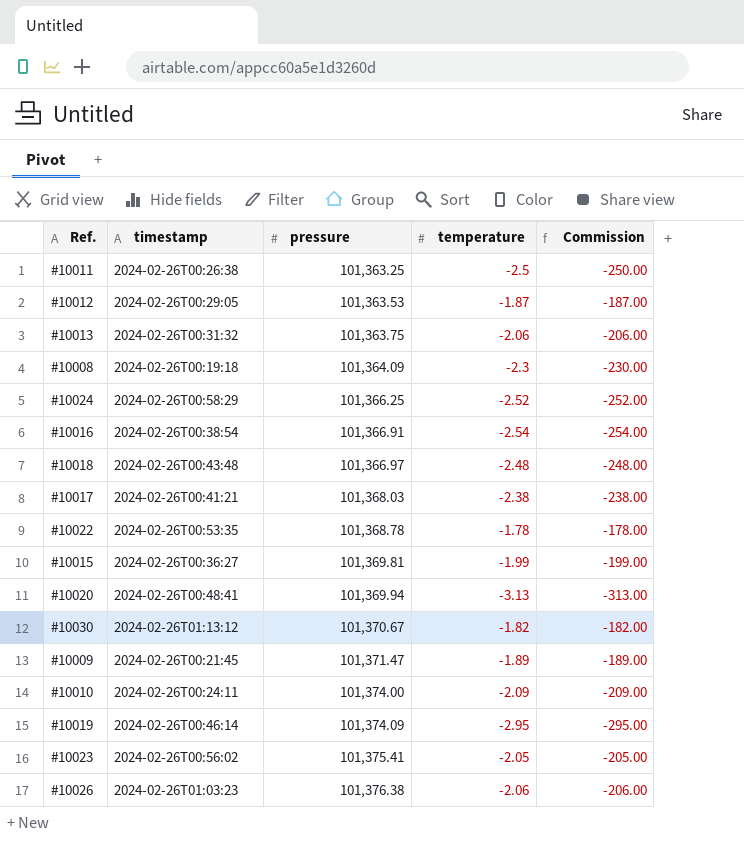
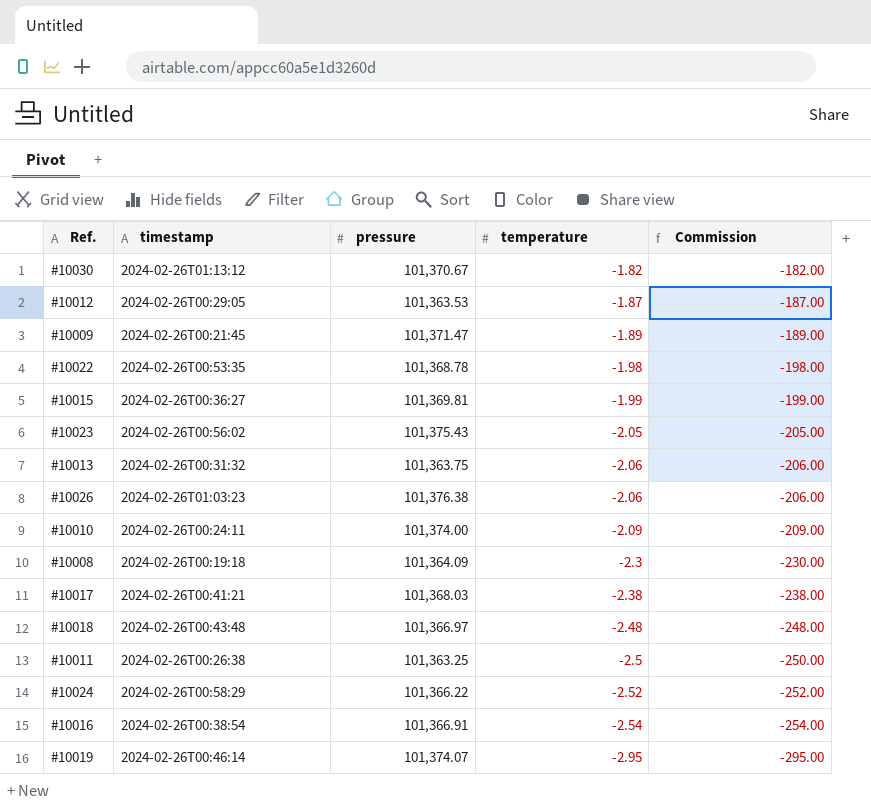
row order: pressure ascending -> temperature descending
row #10020: 2024-02-26T00:48:41 | 101,369.94 | -3.13 | -313.00 -> none
#10022 | temperature: -1.78 -> -1.98
#10022 | Commission: -178.00 -> -198.00
#10023 | pressure: 101,375.41 -> 101,375.43
#10024 | pressure: 101,366.25 -> 101,366.22
#10019 | pressure: 101,374.09 -> 101,374.07

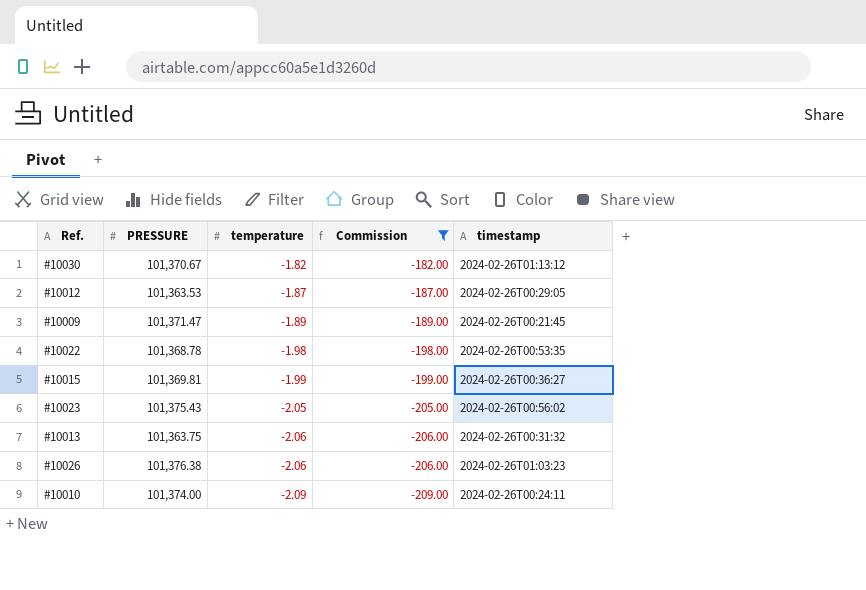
filter: none -> Commission >= -209.00
column name: pressure -> PRESSURE
column timestamp | position: 2 -> 5

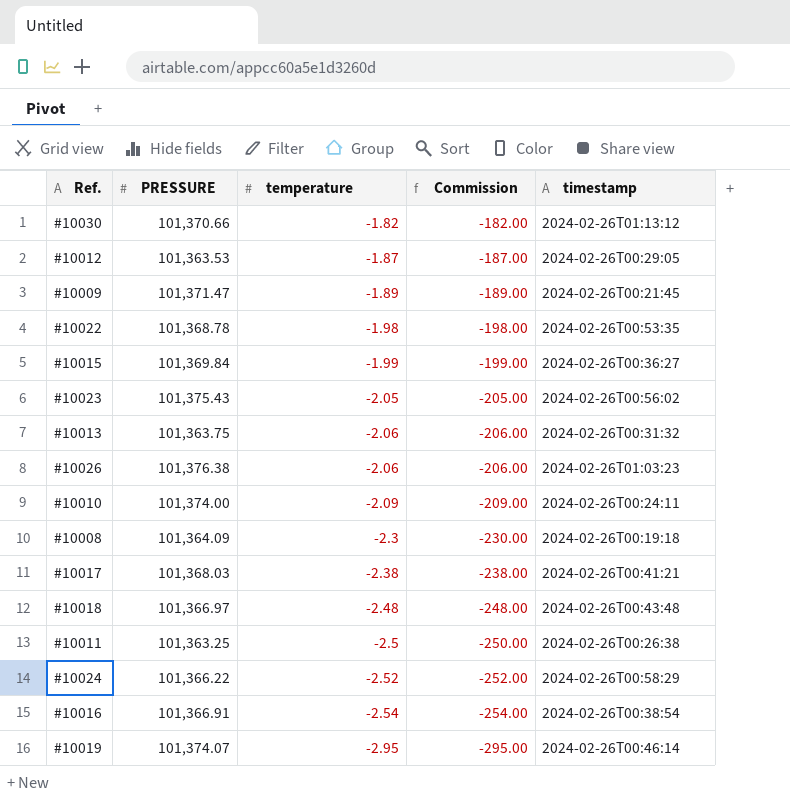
filter: Commission >= -209.00 -> none
#10030 | PRESSURE: 101,370.67 -> 101,370.66
#10015 | PRESSURE: 101,369.81 -> 101,369.84

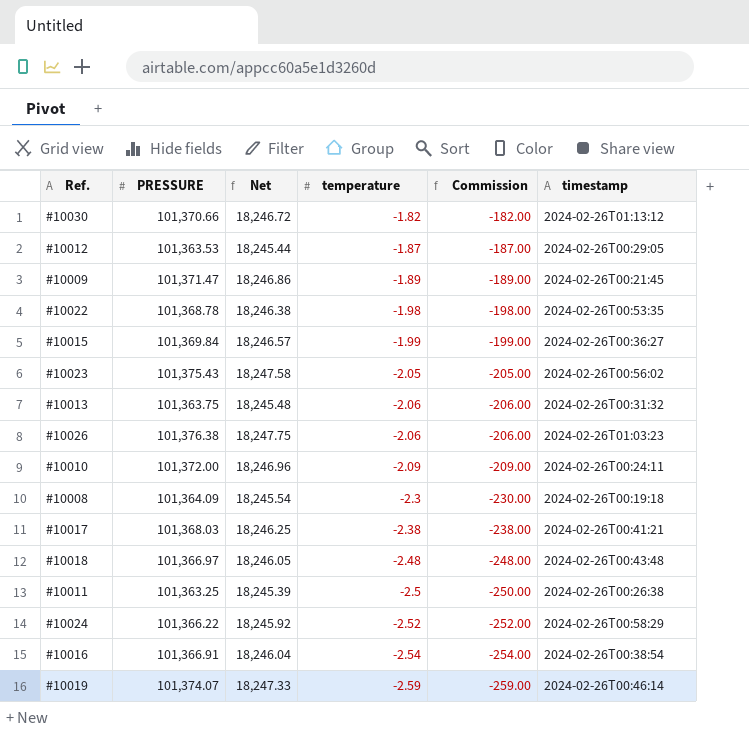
column Net | formula: none -> [PRESSURE] * 0.18
#10010 | PRESSURE: 101,374.00 -> 101,372.00
#10019 | temperature: -2.95 -> -2.59
#10019 | Commission: -295.00 -> -259.00

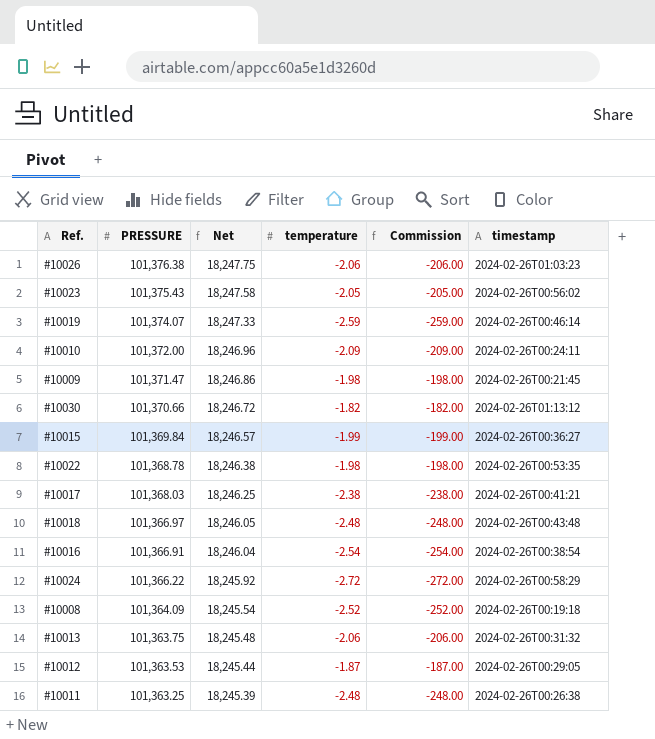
row order: temperature descending -> PRESSURE descending
#10009 | temperature: -1.89 -> -1.98
#10009 | Commission: -189.00 -> -198.00
#10024 | temperature: -2.52 -> -2.72
#10024 | Commission: -252.00 -> -272.00
#10008 | temperature: -2.3 -> -2.52
#10008 | Commission: -230.00 -> -252.00
#10011 | temperature: -2.5 -> -2.48
#10011 | Commission: -250.00 -> -248.00

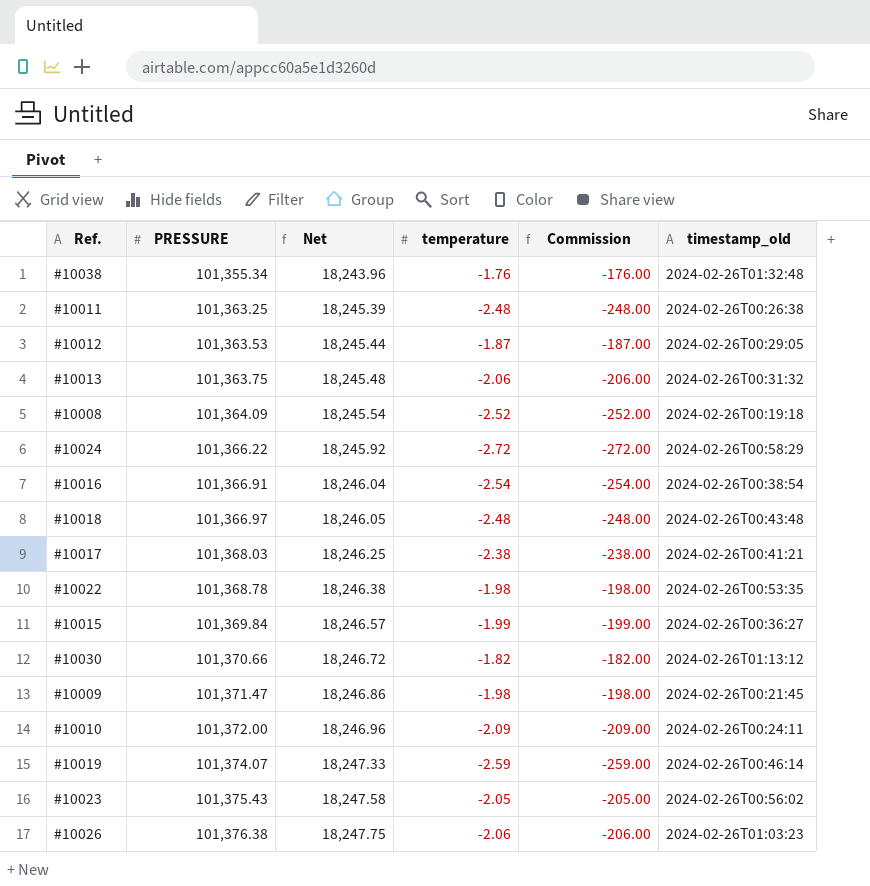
row order: PRESSURE descending -> PRESSURE ascending
column name: timestamp -> timestamp_old
row #10038: none -> 101,355.34 | 18,243.96 | -1.76 | -176.00 | 2024-02-26T01:32:48

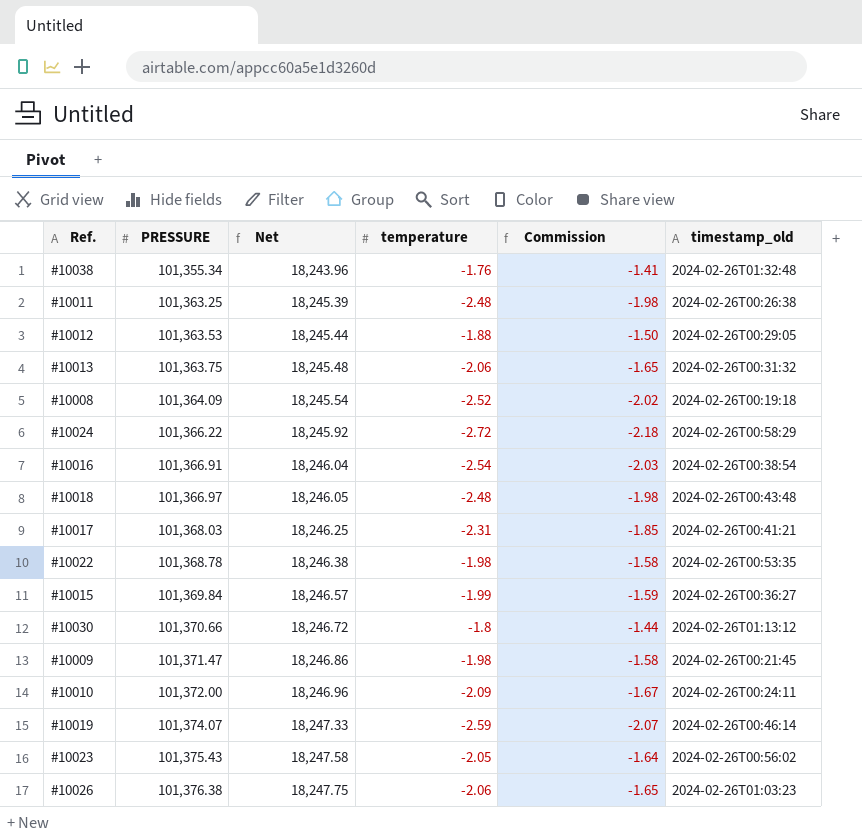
column Commission | formula: [temperature] * 100 -> [temperature] * 0.8
#10012 | temperature: -1.87 -> -1.88
#10017 | temperature: -2.38 -> -2.31
#10030 | temperature: -1.82 -> -1.8

